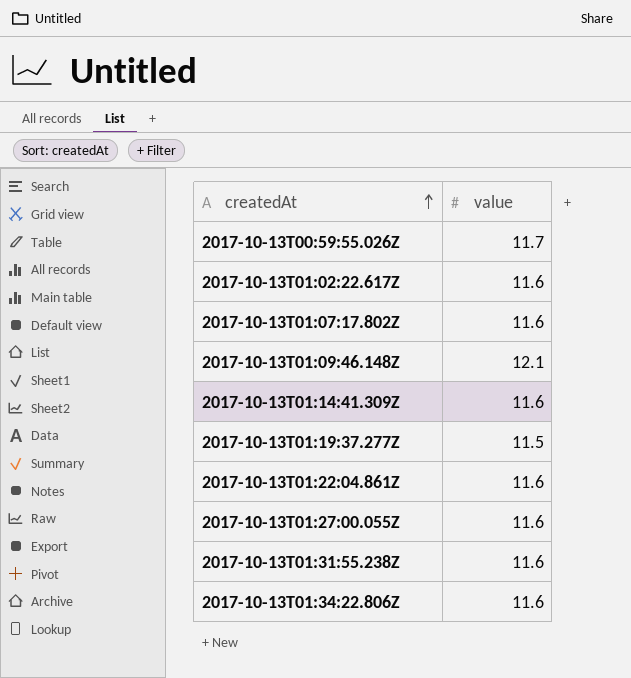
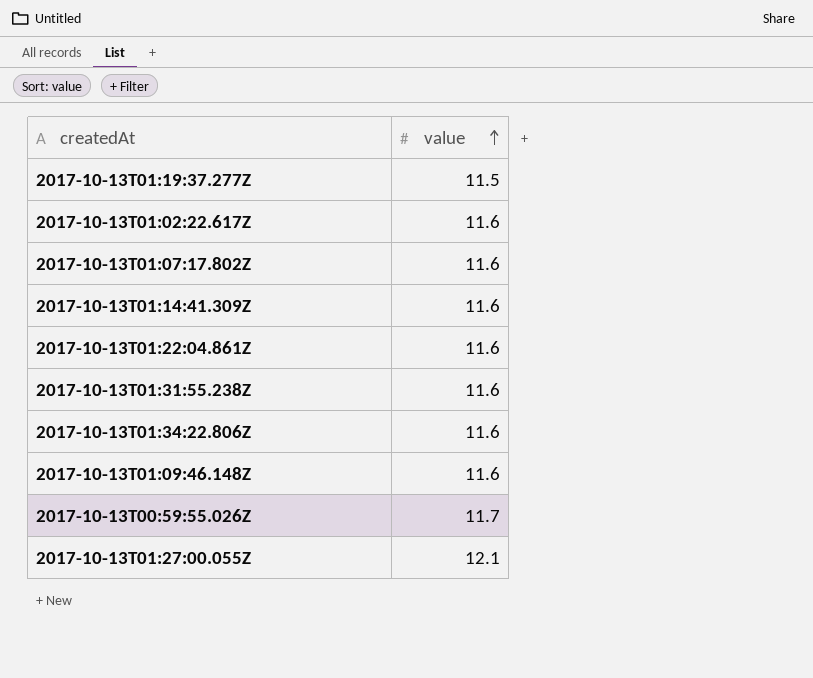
row order: createdAt ascending -> value ascending
2017-10-13T01:09:46.148Z | value: 12.1 -> 11.6
2017-10-13T01:27:00.055Z | value: 11.6 -> 12.1

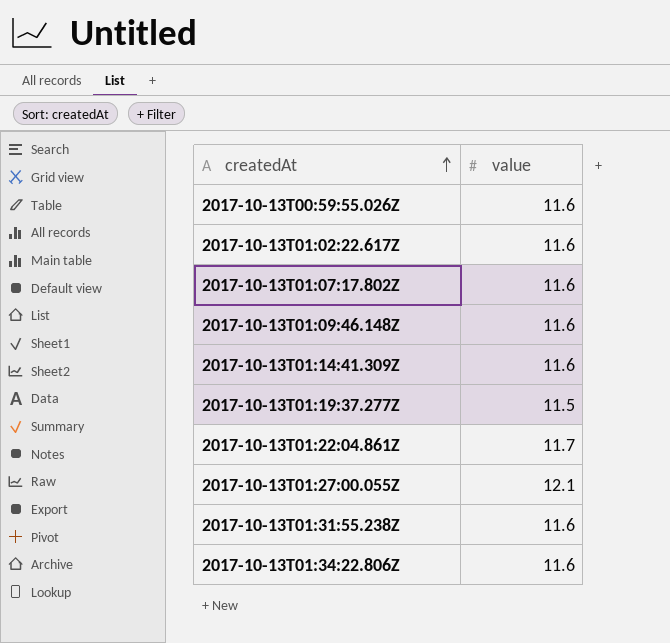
row order: value ascending -> createdAt ascending
2017-10-13T00:59:55.026Z | value: 11.7 -> 11.6
2017-10-13T01:22:04.861Z | value: 11.6 -> 11.7

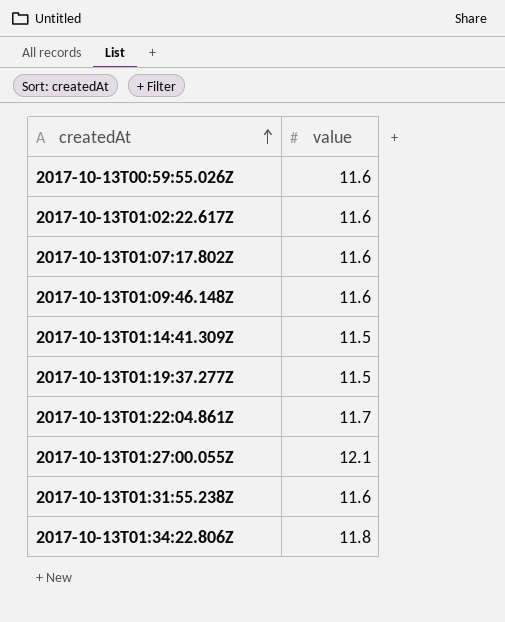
2017-10-13T01:14:41.309Z | value: 11.6 -> 11.5
2017-10-13T01:34:22.806Z | value: 11.6 -> 11.8

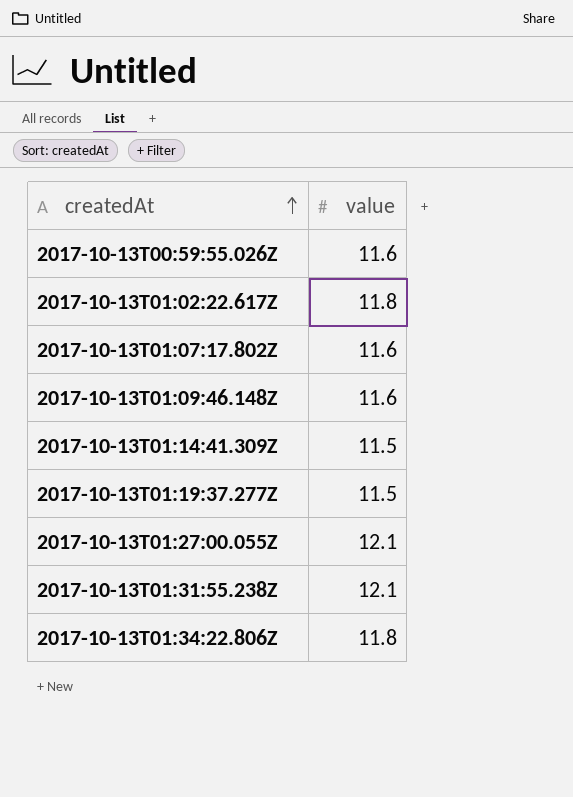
row 2017-10-13T01:22:04.861Z: 11.7 -> none
2017-10-13T01:02:22.617Z | value: 11.6 -> 11.8
2017-10-13T01:31:55.238Z | value: 11.6 -> 12.1

